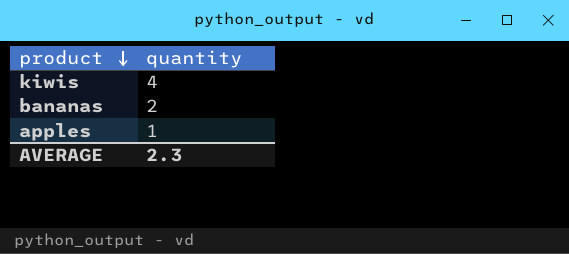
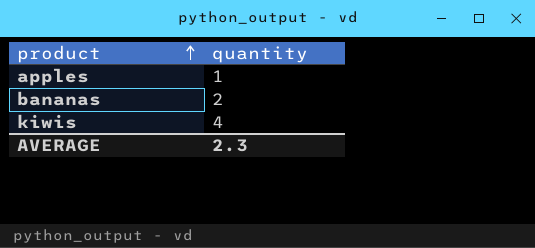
row order: product descending -> product ascending

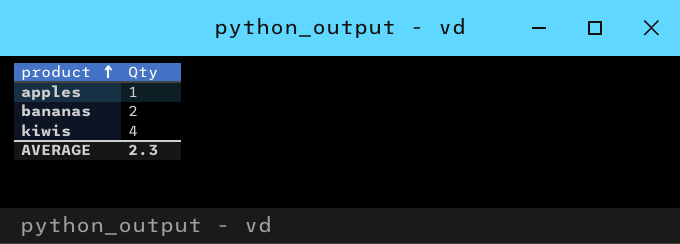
column name: quantity -> Qty

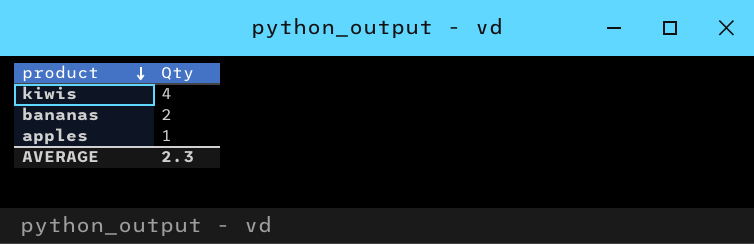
row order: product ascending -> product descending

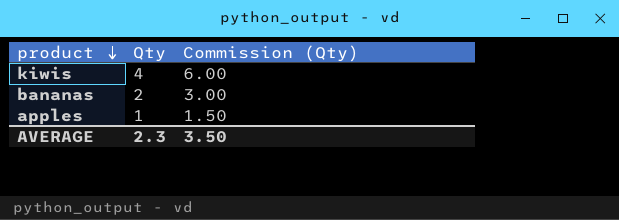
column Commission (Qty) | formula: none -> [Qty] * 1.5

